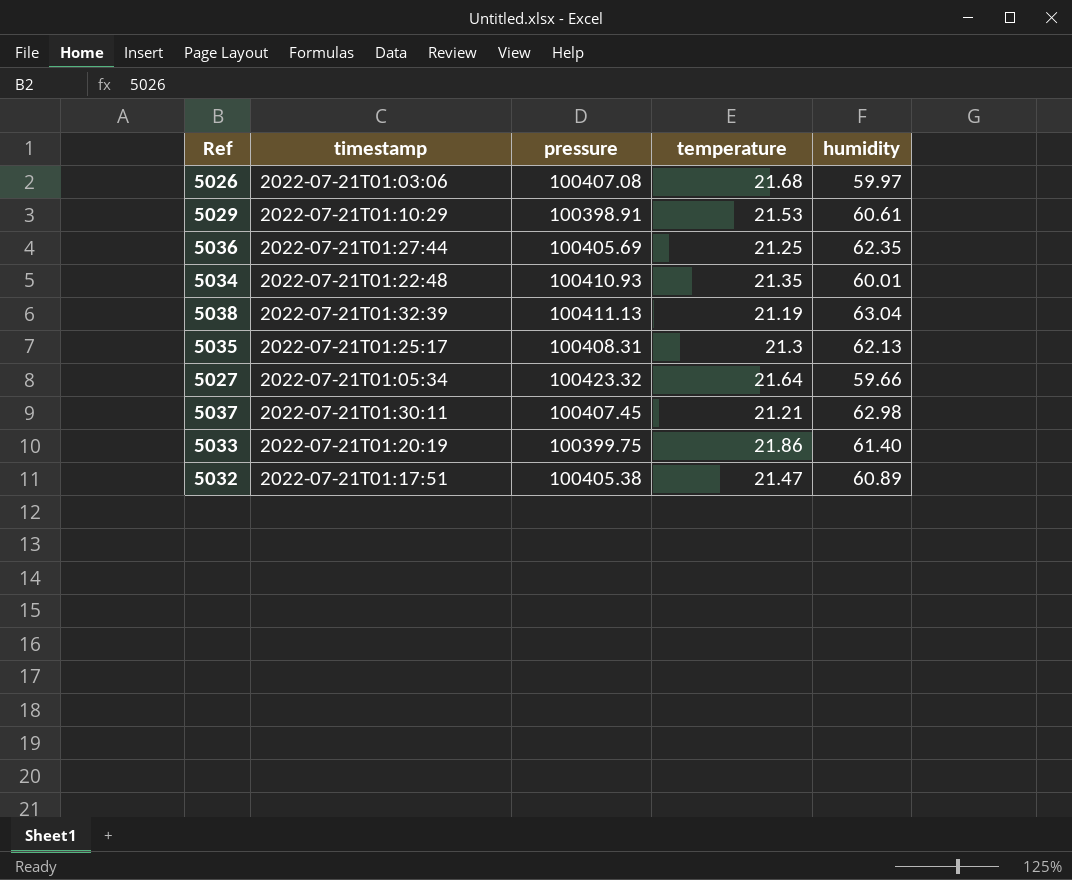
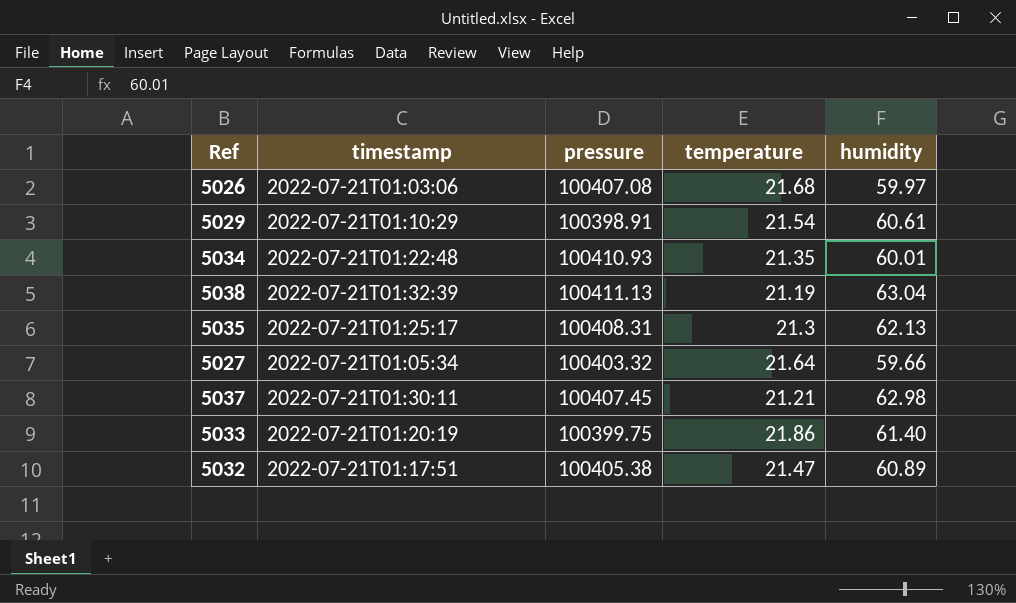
row 5036: 2022-07-21T01:27:44 | 100405.69 | 21.25 | 62.35 -> none
5029 | temperature: 21.53 -> 21.54
5027 | pressure: 100423.32 -> 100403.32

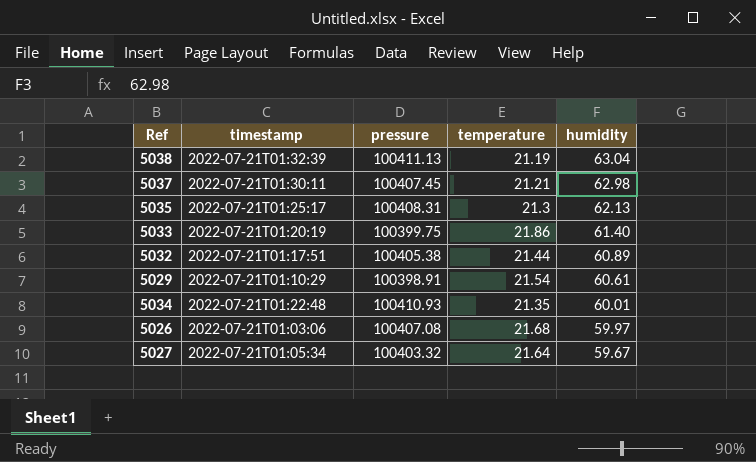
row order: none -> humidity descending
5032 | temperature: 21.47 -> 21.44
5027 | humidity: 59.66 -> 59.67

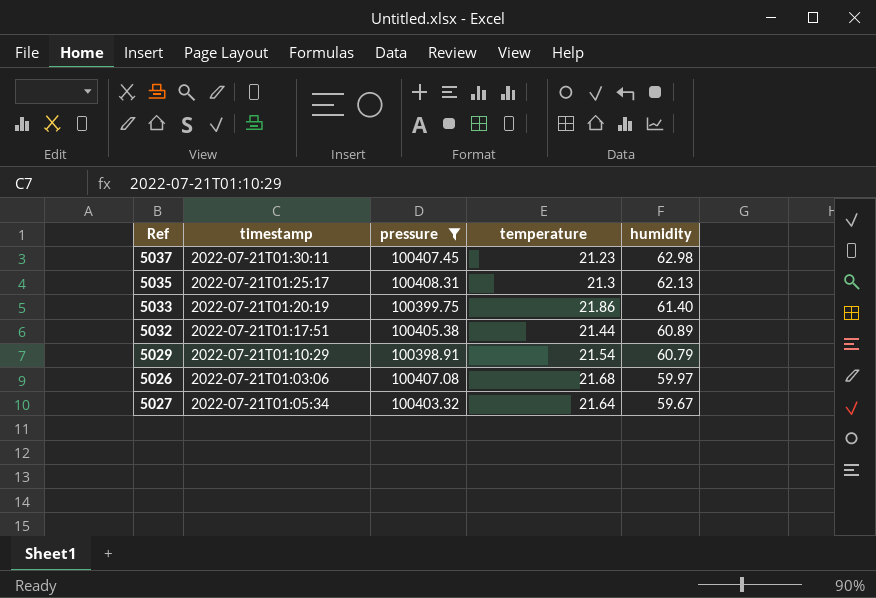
filter: none -> pressure <= 100408.31
5037 | temperature: 21.21 -> 21.23
5029 | humidity: 60.61 -> 60.79

